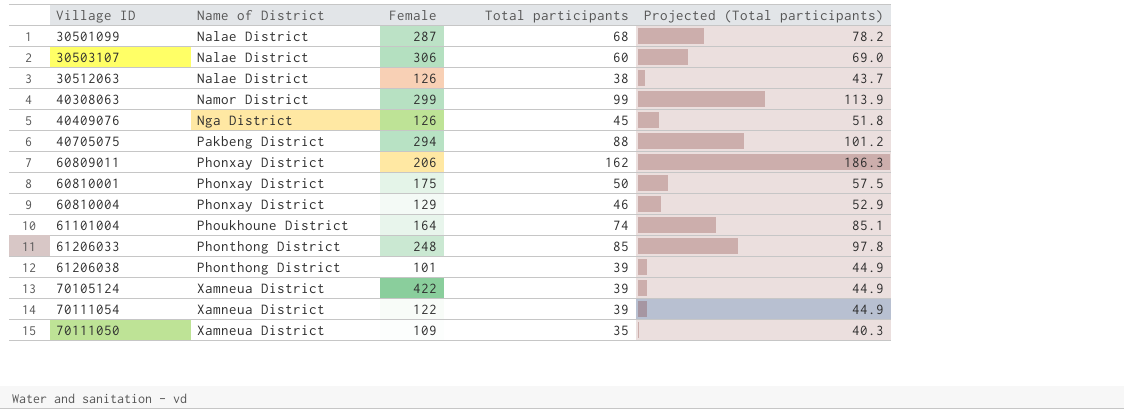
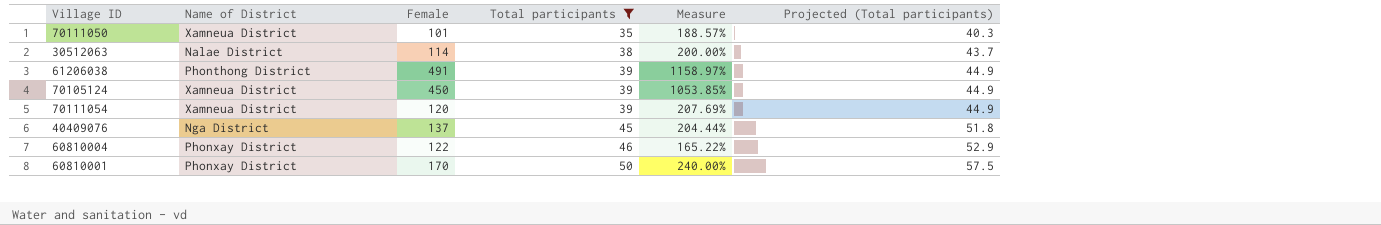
filter: none -> Total participants <= 50
row order: none -> Total participants ascending
column Measure | formula: none -> ([Female] - [Total participants]) / [Total participants]
70111050 | Female: 109 -> 101
30512063 | Female: 126 -> 114
61206038 | Female: 101 -> 491
70105124 | Female: 422 -> 450
70111054 | Female: 122 -> 120
40409076 | Female: 126 -> 137
60810004 | Female: 129 -> 122
60810001 | Female: 175 -> 170

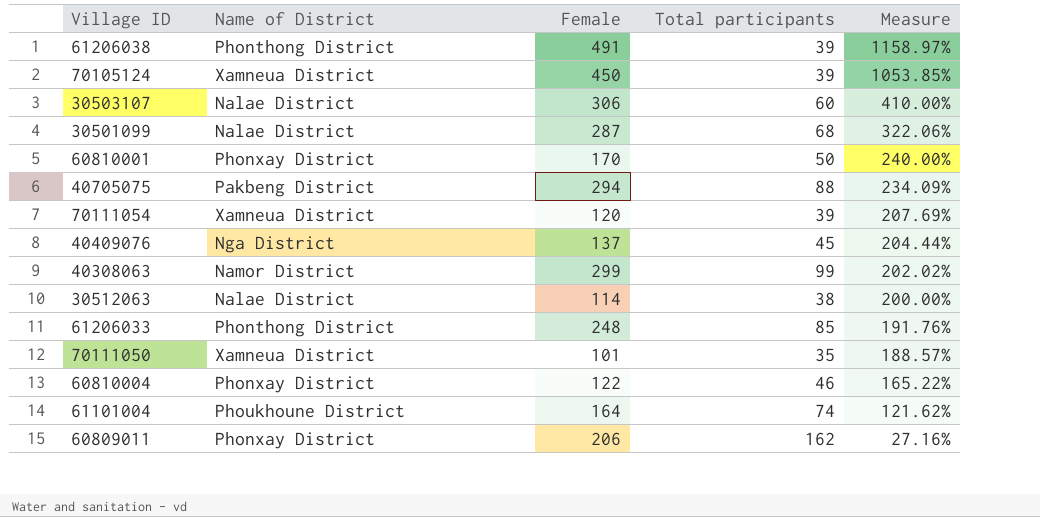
filter: Total participants <= 50 -> none
row order: Total participants ascending -> Measure descending
column Projected (Total participants) | formula: [Total participants] * 1.15 -> none

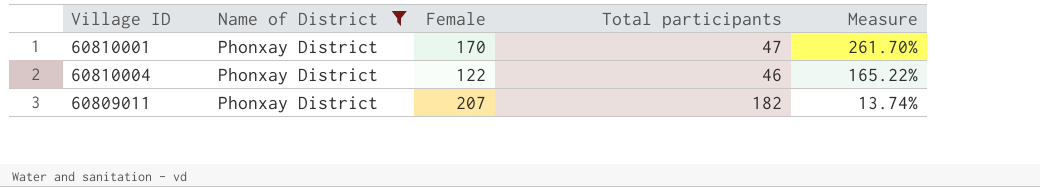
filter: none -> Name of District = Phonxay District
60810001 | Total participants: 50 -> 47
60810001 | Measure: 240.00% -> 261.70%
60809011 | Female: 206 -> 207
60809011 | Total participants: 162 -> 182
60809011 | Measure: 27.16% -> 13.74%

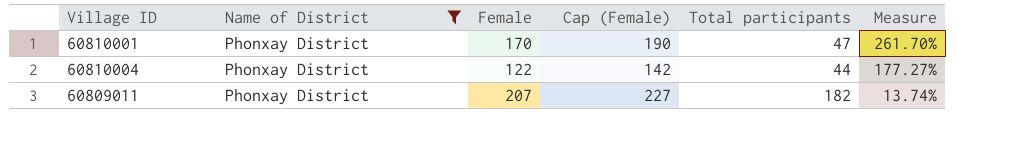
column Cap (Female) | formula: none -> [Female] + 20
60810004 | Total participants: 46 -> 44
60810004 | Measure: 165.22% -> 177.27%

